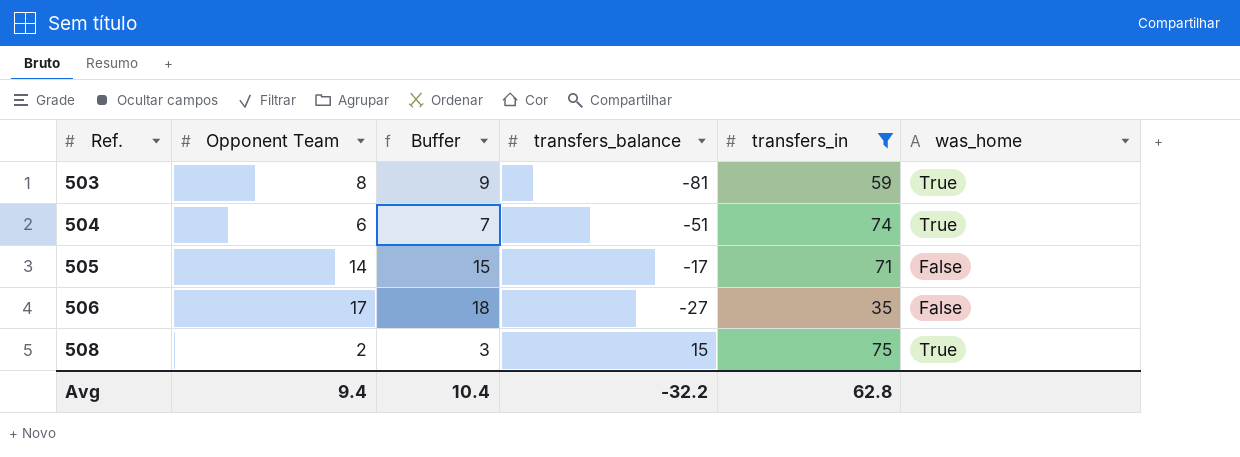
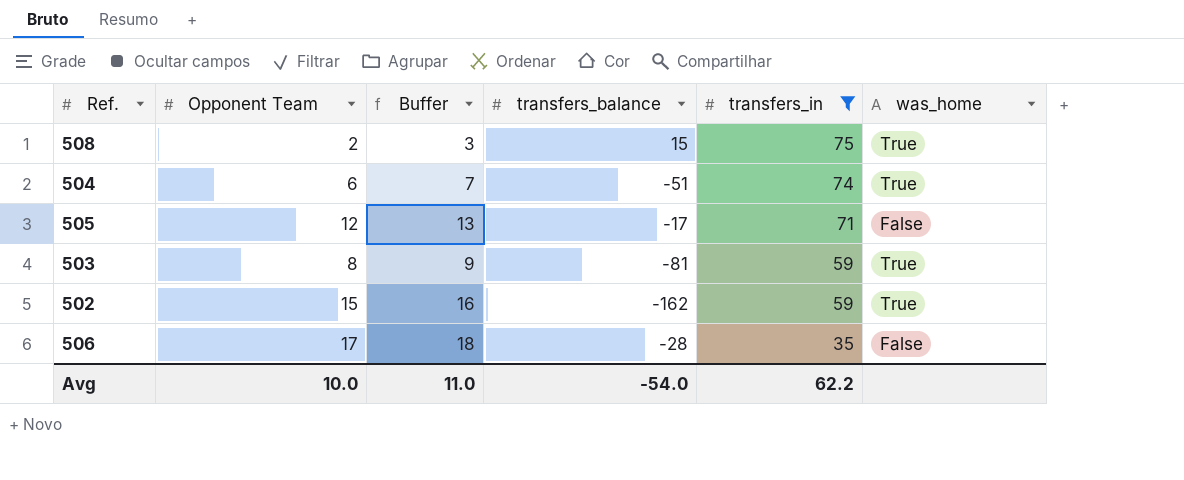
row order: Ref. ascending -> transfers_in descending
505 | Opponent Team: 14 -> 12
505 | Buffer: 15 -> 13
row 502: none -> 15 | 16 | -162 | 59 | True
506 | transfers_balance: -27 -> -28
Avg | Opponent Team: 9.4 -> 10.0
Avg | Buffer: 10.4 -> 11.0
Avg | transfers_balance: -32.2 -> -54.0
Avg | transfers_in: 62.8 -> 62.2

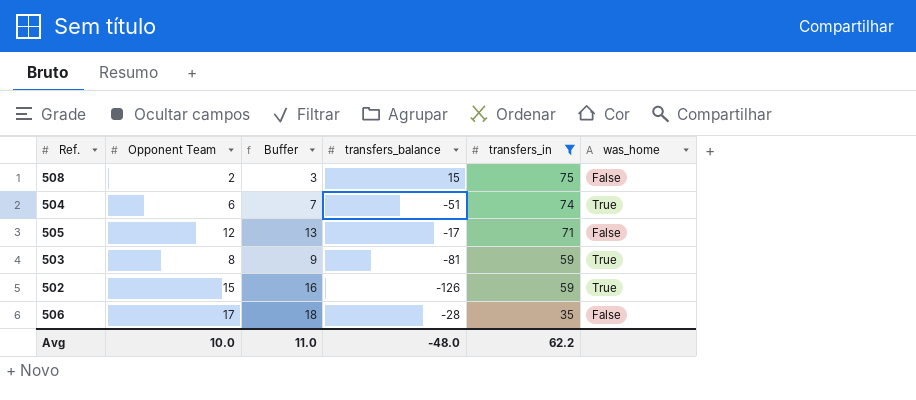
508 | was_home: True -> False
502 | transfers_balance: -162 -> -126
Avg | transfers_balance: -54.0 -> -48.0

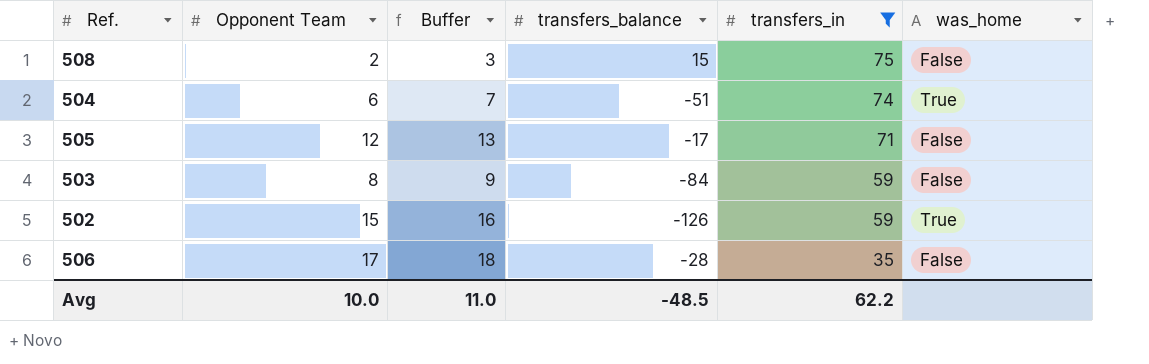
503 | transfers_balance: -81 -> -84
503 | was_home: True -> False
Avg | transfers_balance: -48.0 -> -48.5

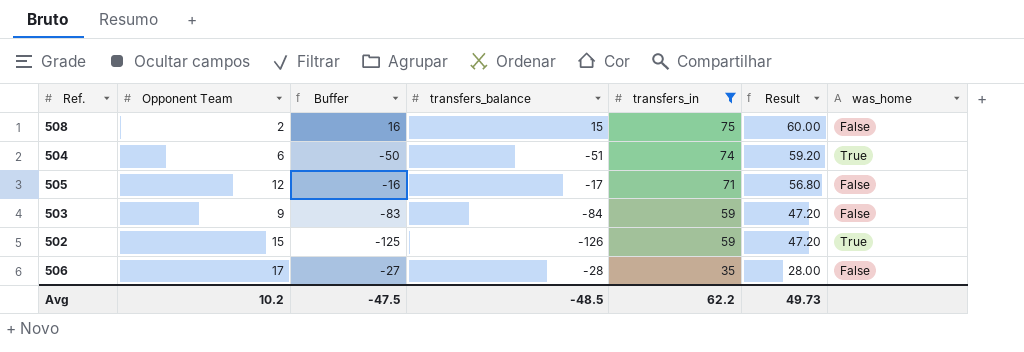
column Buffer | formula: [Opponent Team] + 1 -> [transfers_balance] + 1
column Result | formula: none -> [transfers_in] * 0.8
503 | Opponent Team: 8 -> 9
Avg | Opponent Team: 10.0 -> 10.2
Avg | Buffer: 11.0 -> -47.5

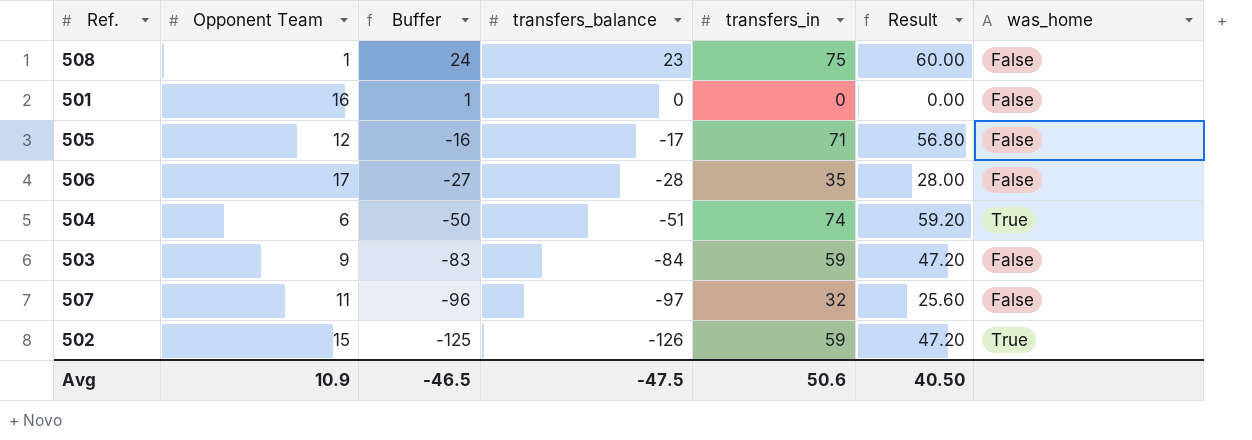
filter: transfers_in >= 35 -> none
row order: transfers_in descending -> Buffer descending
508 | Opponent Team: 2 -> 1
508 | Buffer: 16 -> 24
508 | transfers_balance: 15 -> 23
Avg | Opponent Team: 10.2 -> 10.9
Avg | Buffer: -47.5 -> -46.5
Avg | transfers_balance: -48.5 -> -47.5
Avg | transfers_in: 62.2 -> 50.6
Avg | Result: 49.73 -> 40.50

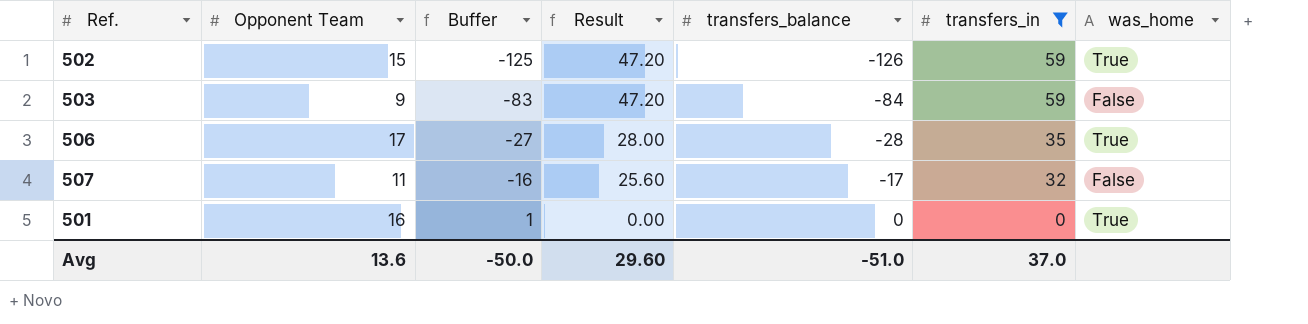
filter: none -> transfers_in <= 59
row order: Buffer descending -> Buffer ascending
column Result | position: 6 -> 4
506 | was_home: False -> True
507 | Buffer: -96 -> -16
507 | transfers_balance: -97 -> -17
501 | was_home: False -> True
Avg | Opponent Team: 10.9 -> 13.6
Avg | Buffer: -46.5 -> -50.0
Avg | Result: 40.50 -> 29.60
Avg | transfers_balance: -47.5 -> -51.0
Avg | transfers_in: 50.6 -> 37.0

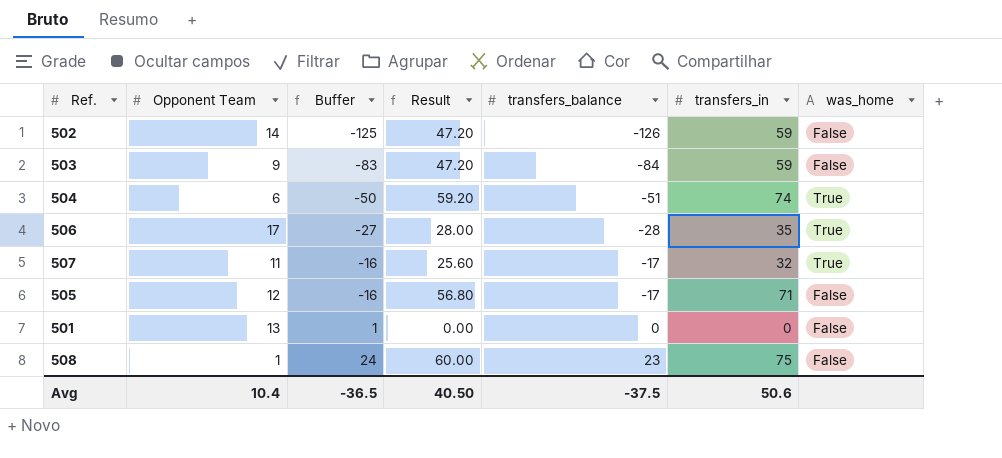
filter: transfers_in <= 59 -> none
502 | Opponent Team: 15 -> 14
502 | was_home: True -> False
507 | was_home: False -> True
501 | Opponent Team: 16 -> 13
501 | was_home: True -> False
Avg | Opponent Team: 13.6 -> 10.4
Avg | Buffer: -50.0 -> -36.5
Avg | Result: 29.60 -> 40.50
Avg | transfers_balance: -51.0 -> -37.5
Avg | transfers_in: 37.0 -> 50.6

